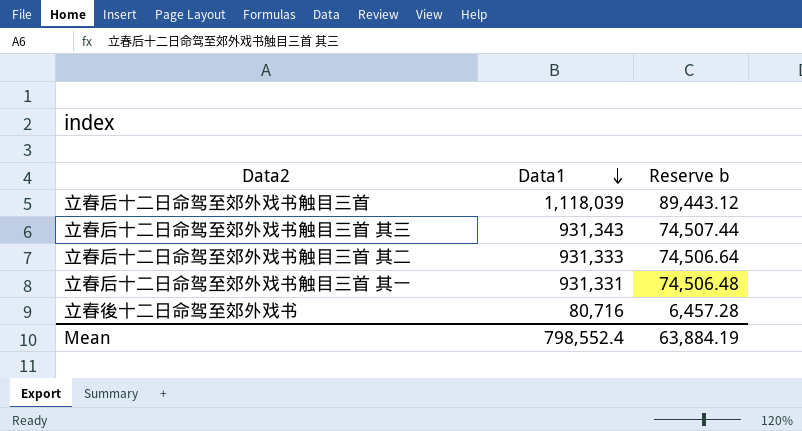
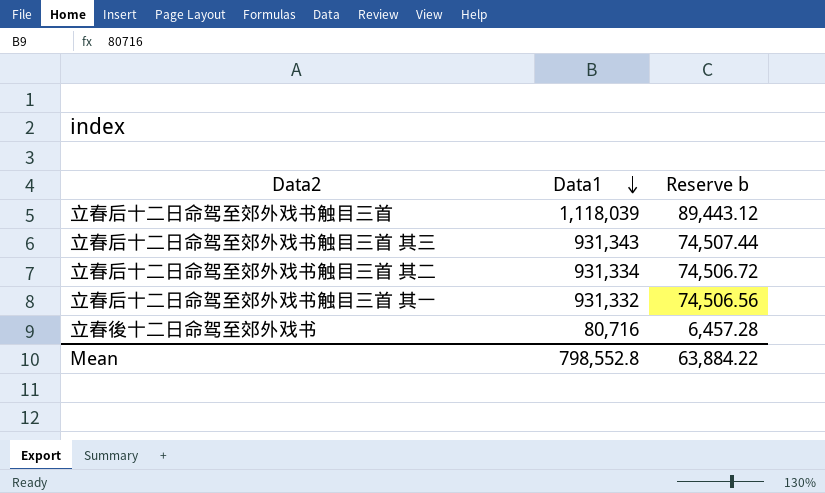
立春后十二日命驾至郊外戏书触目三首 其二 | Data1: 931,333 -> 931,334
立春后十二日命驾至郊外戏书触目三首 其二 | Reserve b: 74,506.64 -> 74,506.72
立春后十二日命驾至郊外戏书触目三首 其一 | Data1: 931,331 -> 931,332
立春后十二日命驾至郊外戏书触目三首 其一 | Reserve b: 74,506.48 -> 74,506.56
Mean | Data1: 798,552.4 -> 798,552.8
Mean | Reserve b: 63,884.19 -> 63,884.22

